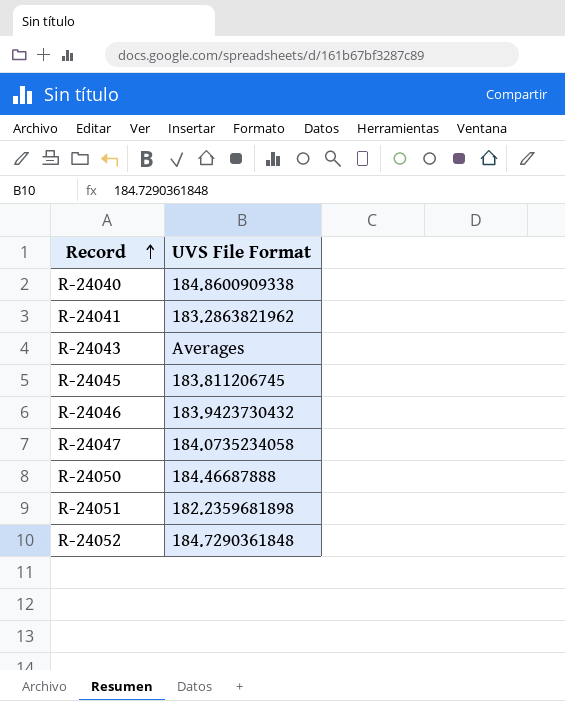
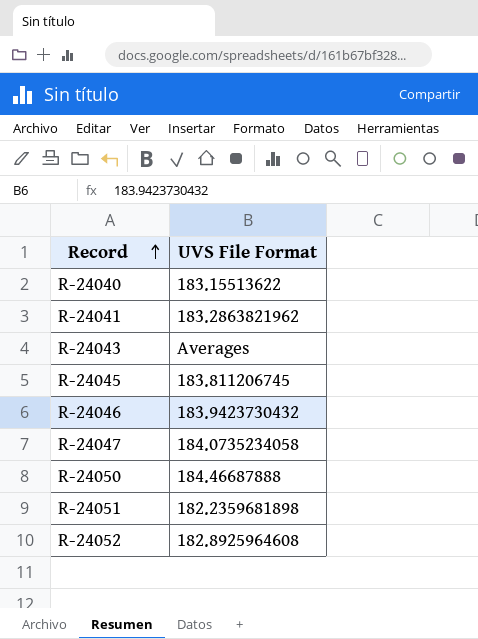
R-24040 | UVS File Format: 184.8600909338 -> 183.15513622
R-24052 | UVS File Format: 184.7290361848 -> 182.8925964608

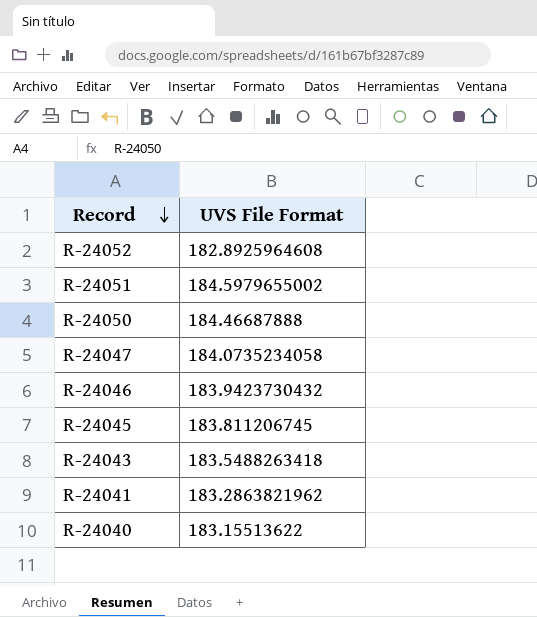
row order: Record ascending -> Record descending
R-24051 | UVS File Format: 182.2359681898 -> 184.5979655002
R-24043 | UVS File Format: Averages -> 183.5488263418

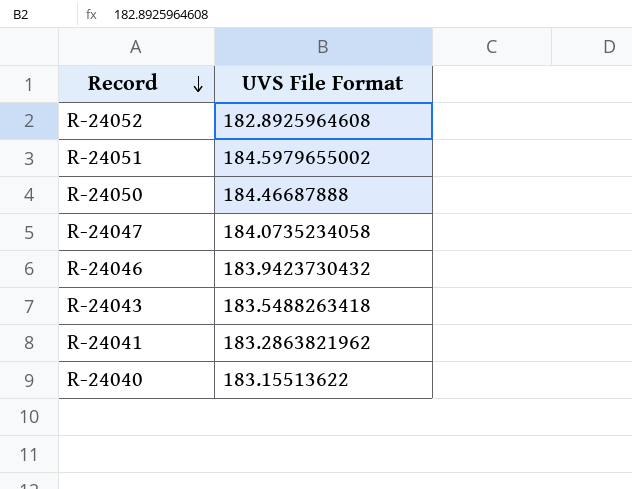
row R-24045: 183.811206745 -> none

